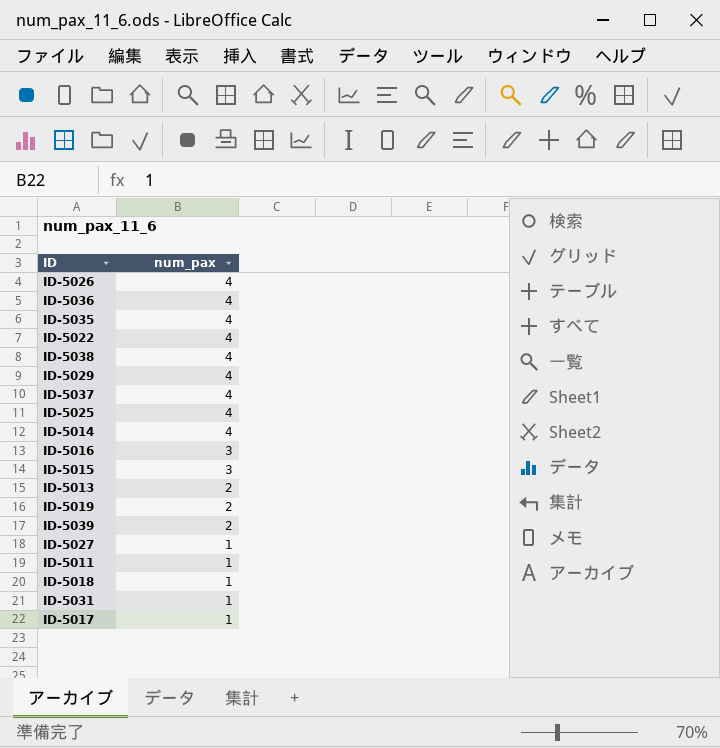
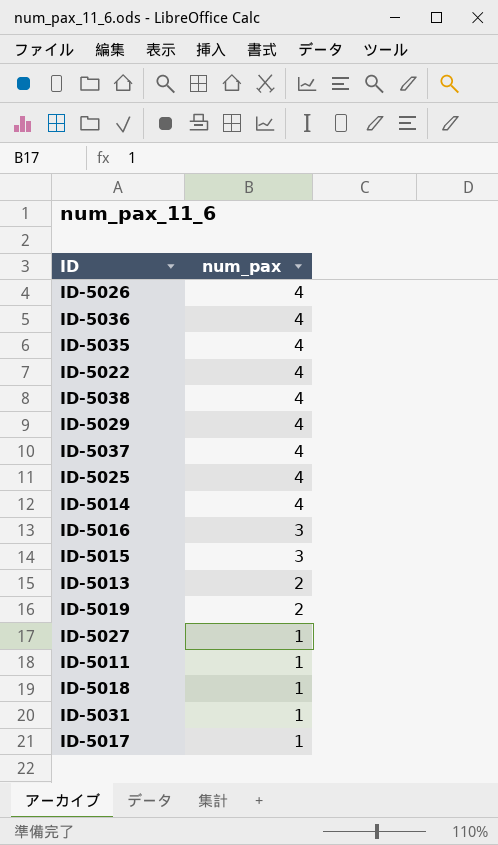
row ID-5039: 2 -> none

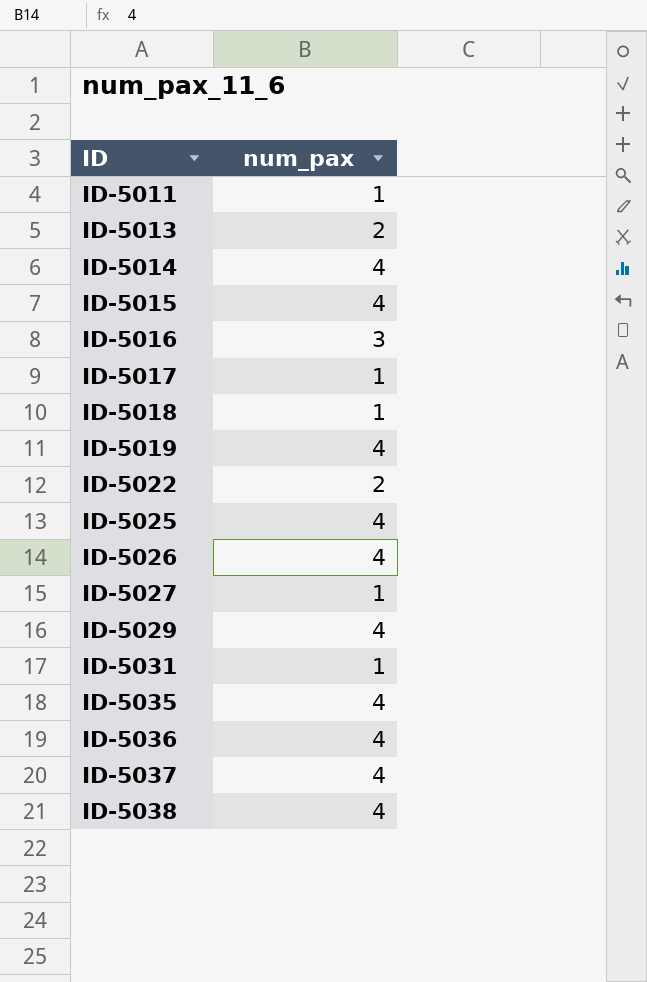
row order: num_pax descending -> ID ascending
ID-5015 | num_pax: 3 -> 4
ID-5019 | num_pax: 2 -> 4
ID-5022 | num_pax: 4 -> 2

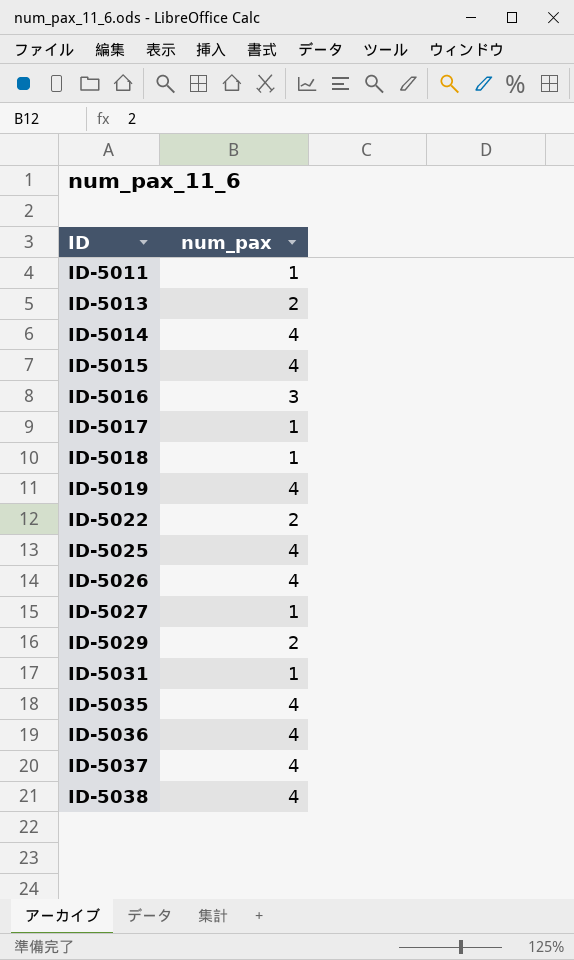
ID-5029 | num_pax: 4 -> 2

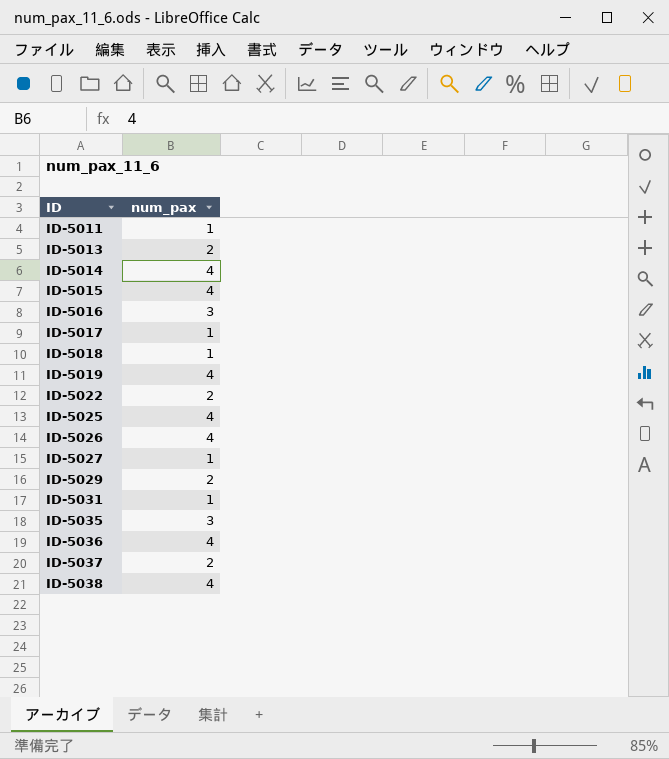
ID-5035 | num_pax: 4 -> 3
ID-5037 | num_pax: 4 -> 2

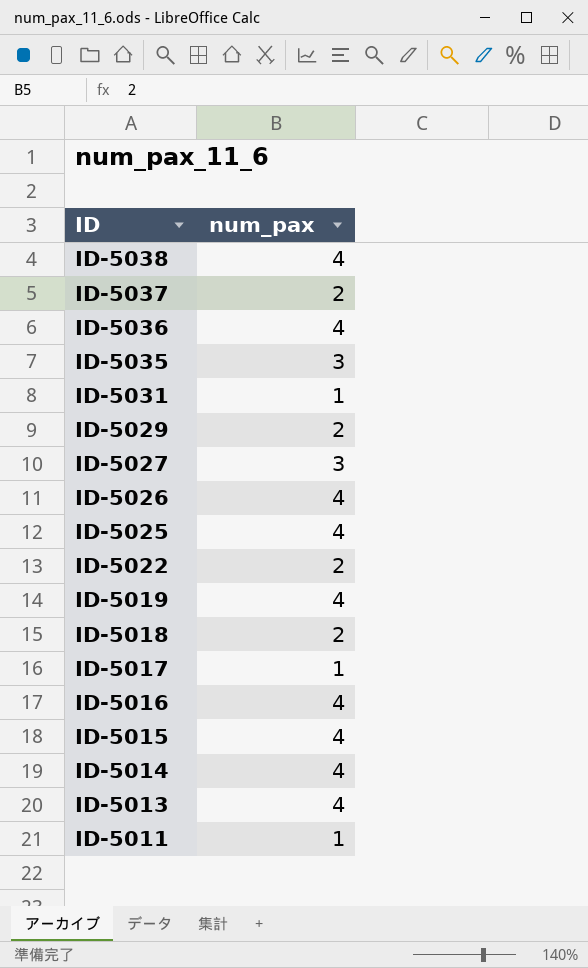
row order: ID ascending -> ID descending
ID-5027 | num_pax: 1 -> 3
ID-5018 | num_pax: 1 -> 2
ID-5016 | num_pax: 3 -> 4
ID-5013 | num_pax: 2 -> 4

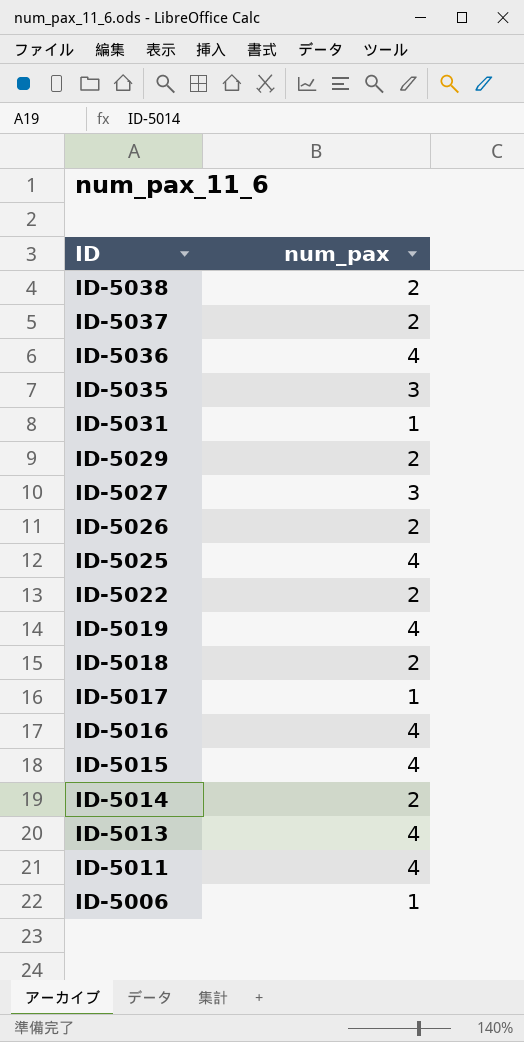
ID-5038 | num_pax: 4 -> 2
ID-5026 | num_pax: 4 -> 2
ID-5014 | num_pax: 4 -> 2
ID-5011 | num_pax: 1 -> 4
row ID-5006: none -> 1

